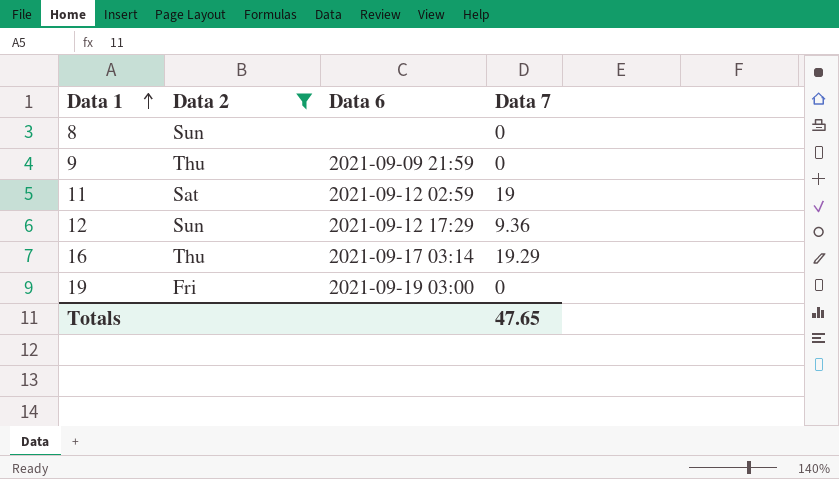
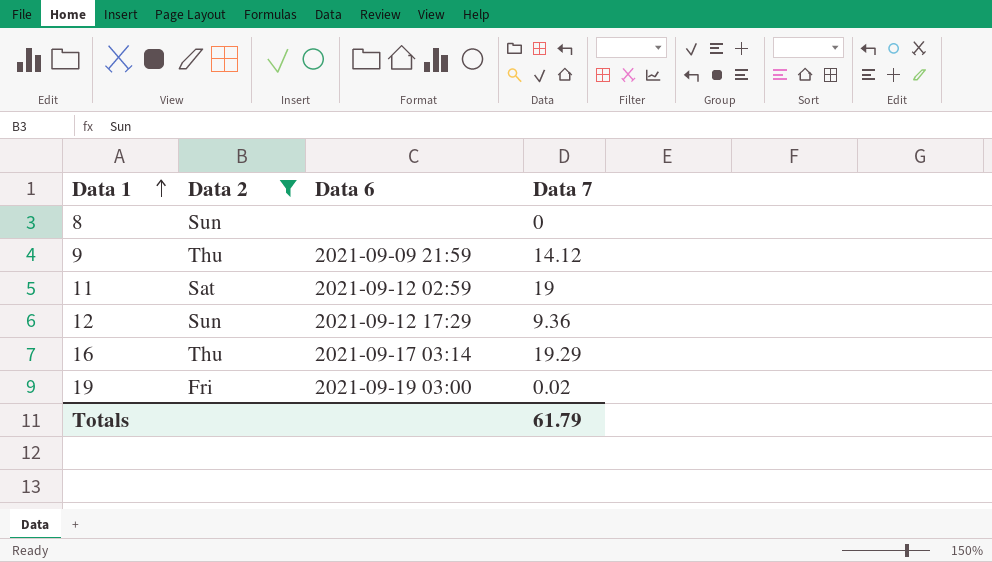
9 | Data 7: 0 -> 14.12
19 | Data 7: 0 -> 0.02
Totals | Data 7: 47.65 -> 61.79

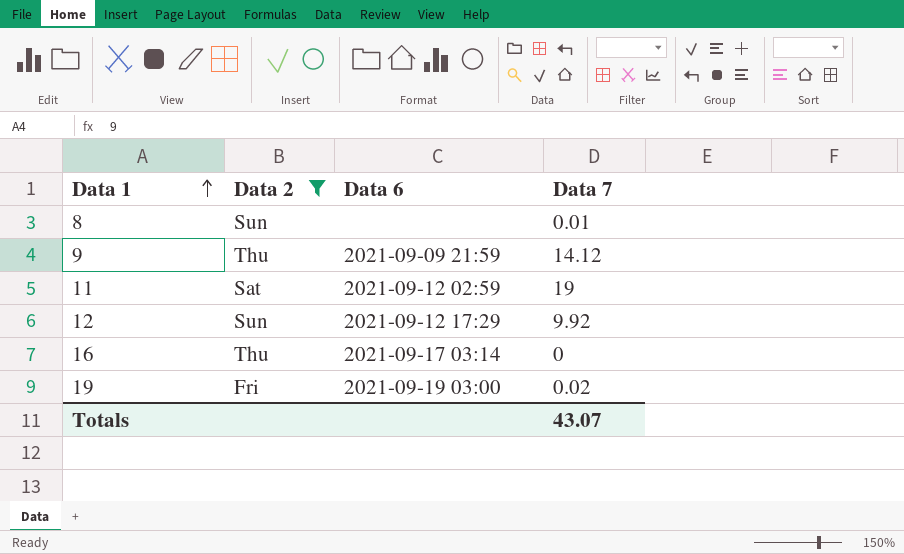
8 | Data 7: 0 -> 0.01
12 | Data 7: 9.36 -> 9.92
16 | Data 7: 19.29 -> 0
Totals | Data 7: 61.79 -> 43.07

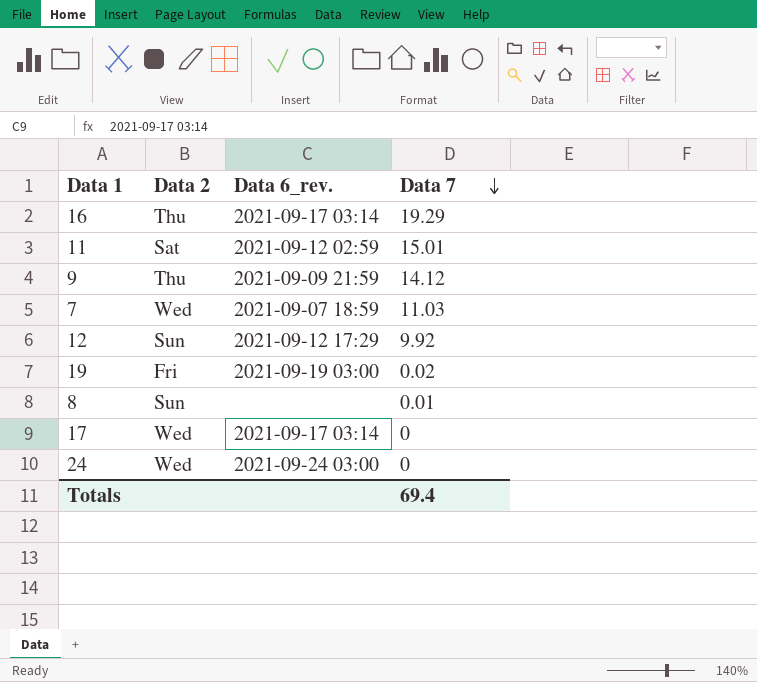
filter: Data 2 != Wed -> none
row order: Data 1 ascending -> Data 7 descending
column name: Data 6 -> Data 6_rev.
16 | Data 7: 0 -> 19.29
11 | Data 7: 19 -> 15.01
Totals | Data 7: 43.07 -> 69.4

